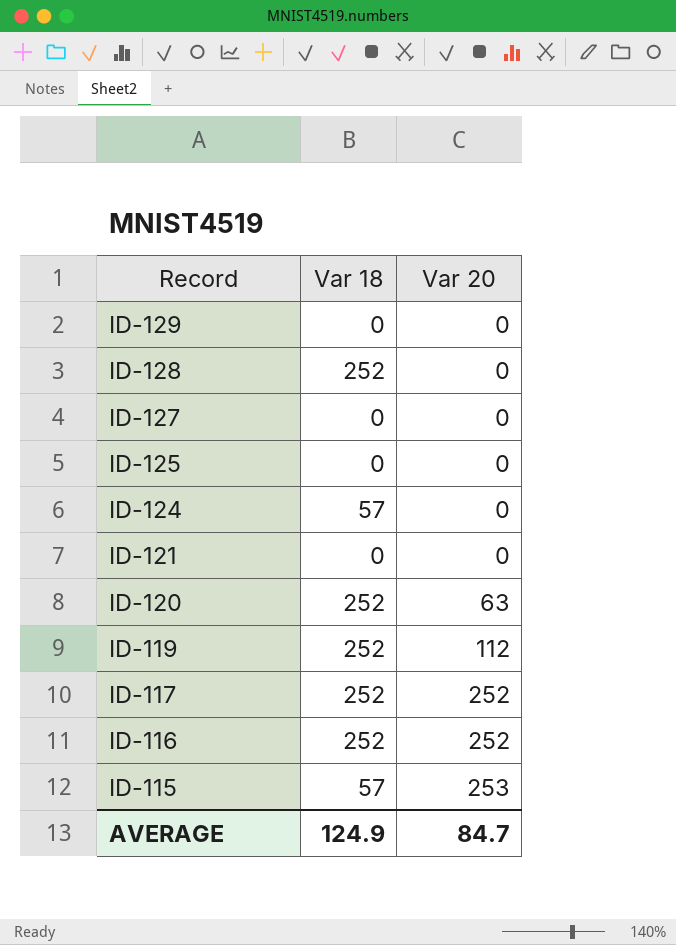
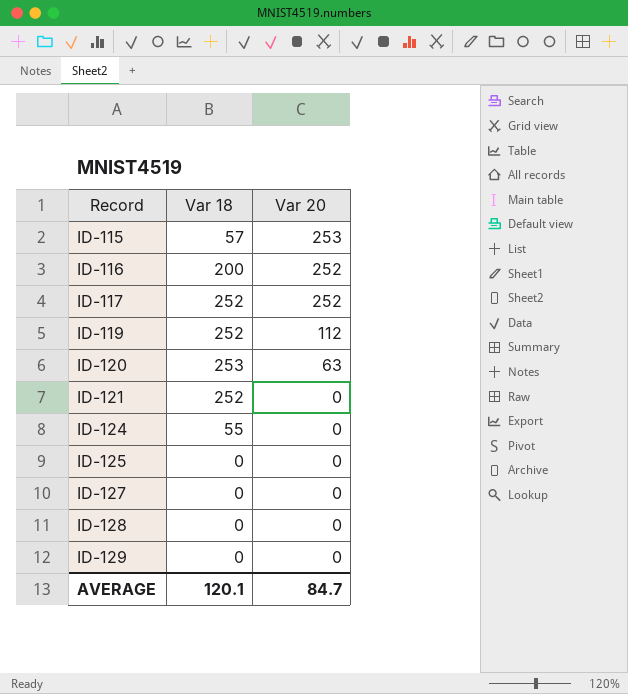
row order: Record descending -> Record ascending
ID-116 | Var 18: 252 -> 200
ID-120 | Var 18: 252 -> 253
ID-121 | Var 18: 0 -> 252
ID-124 | Var 18: 57 -> 55
ID-128 | Var 18: 252 -> 0
AVERAGE | Var 18: 124.9 -> 120.1

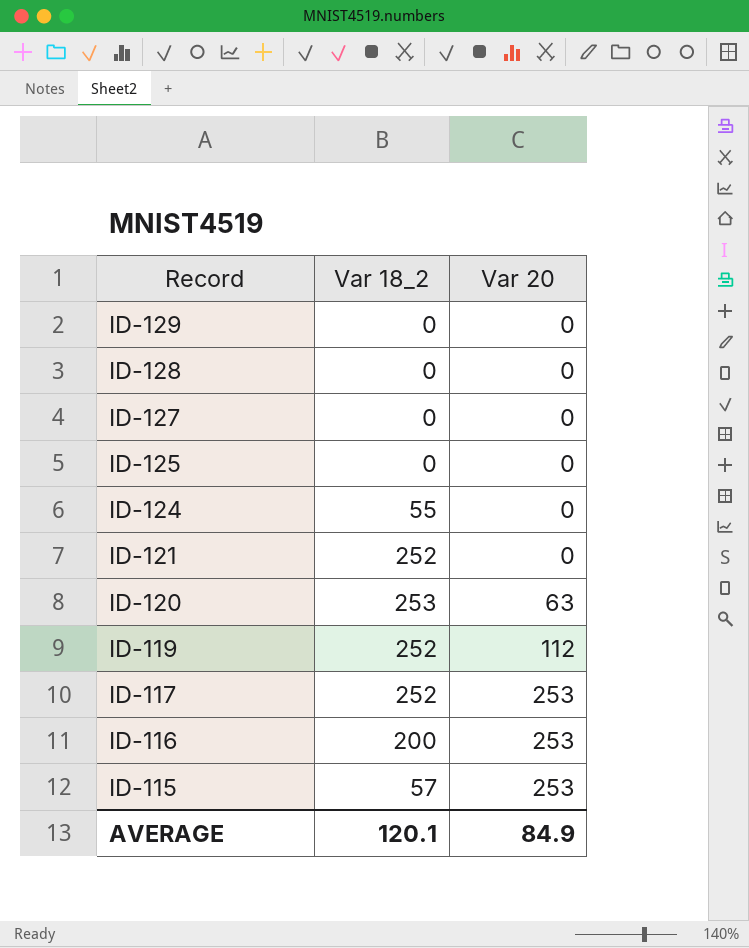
row order: Record ascending -> Record descending
column name: Var 18 -> Var 18_2
ID-117 | Var 20: 252 -> 253
ID-116 | Var 20: 252 -> 253
AVERAGE | Var 20: 84.7 -> 84.9

